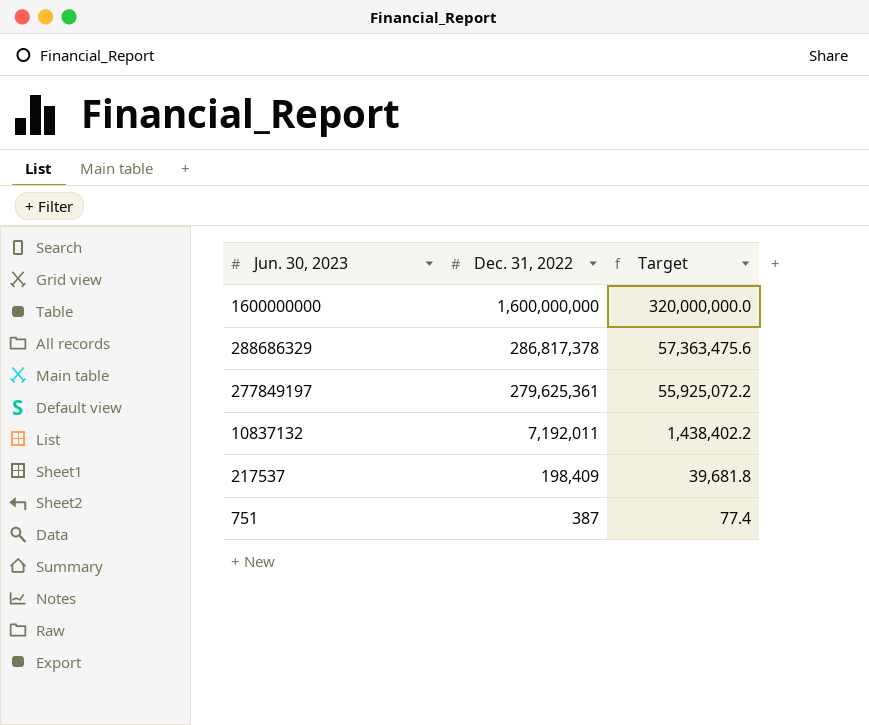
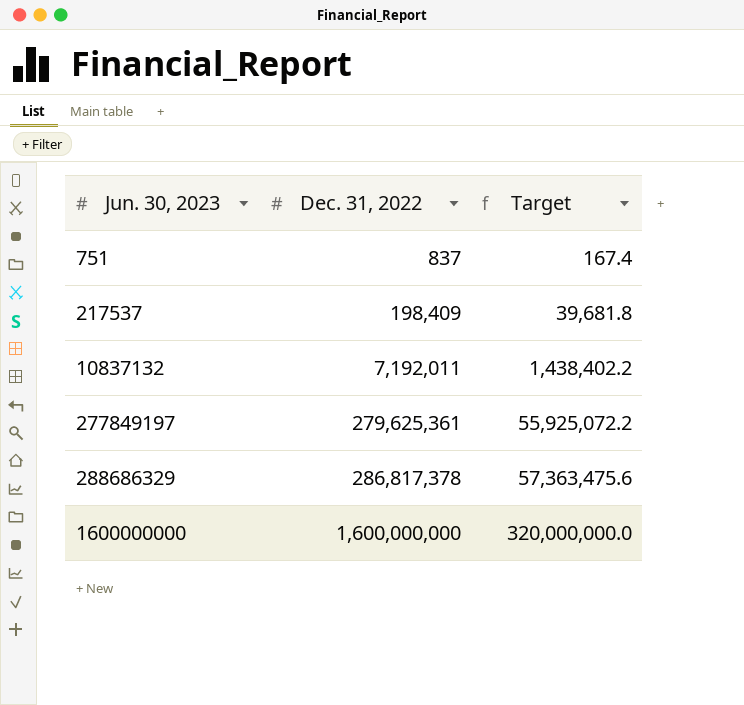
row order: Jun. 30, 2023 descending -> Jun. 30, 2023 ascending
751 | Dec. 31, 2022: 387 -> 837
751 | Target: 77.4 -> 167.4

